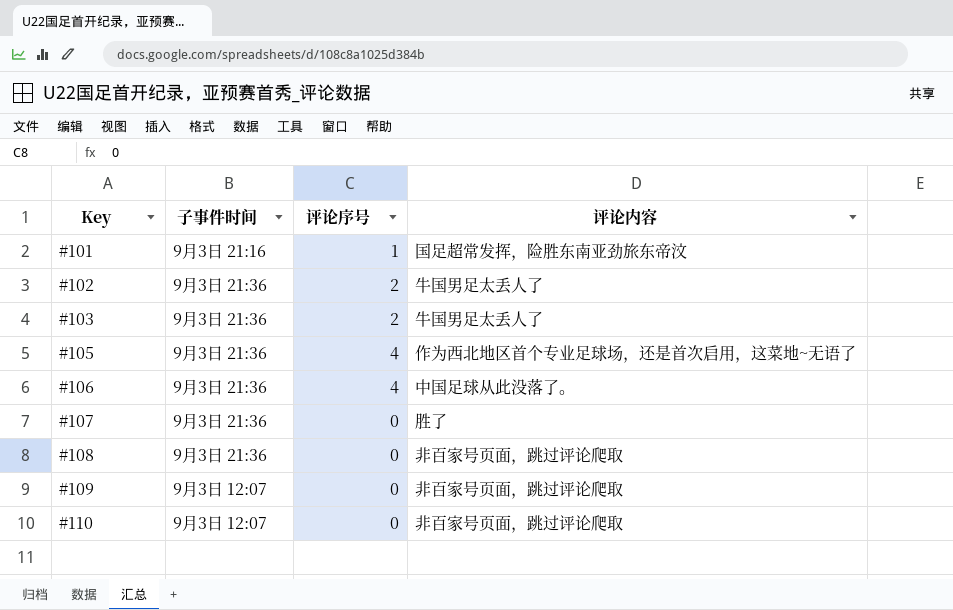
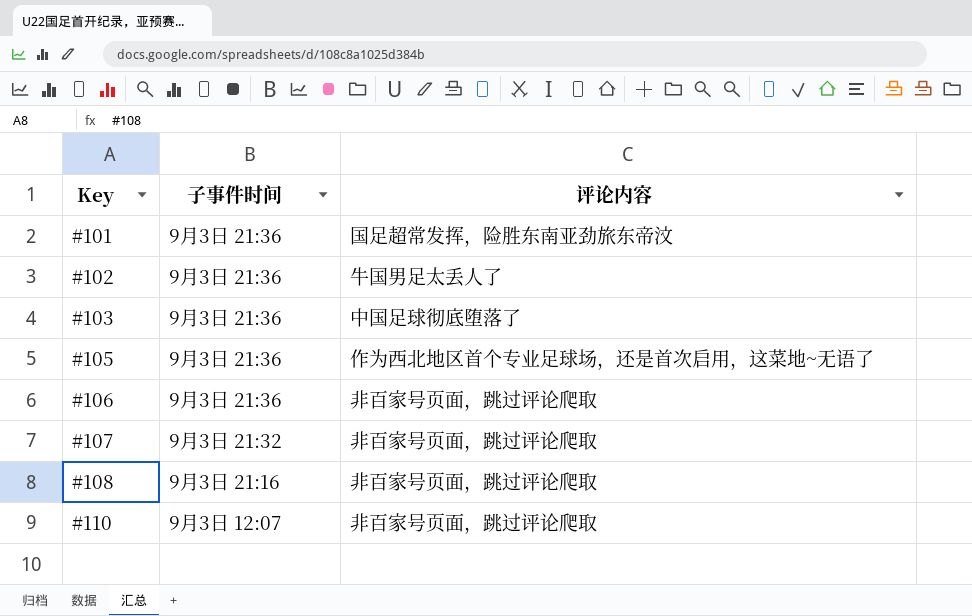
column 评论序号 | position: 3 -> none
row #109: 9月3日 12:07 | 0 | 非百家号页面，跳过评论爬取 -> none
#101 | 子事件时间: 9月3日 21:16 -> 9月3日 21:36
#103 | 评论内容: 牛国男足太丢人了 -> 中国足球彻底堕落了
#106 | 评论内容: 中国足球从此没落了。 -> 非百家号页面，跳过评论爬取
#107 | 子事件时间: 9月3日 21:36 -> 9月3日 21:32
#107 | 评论内容: 胜了 -> 非百家号页面，跳过评论爬取
#108 | 子事件时间: 9月3日 21:36 -> 9月3日 21:16

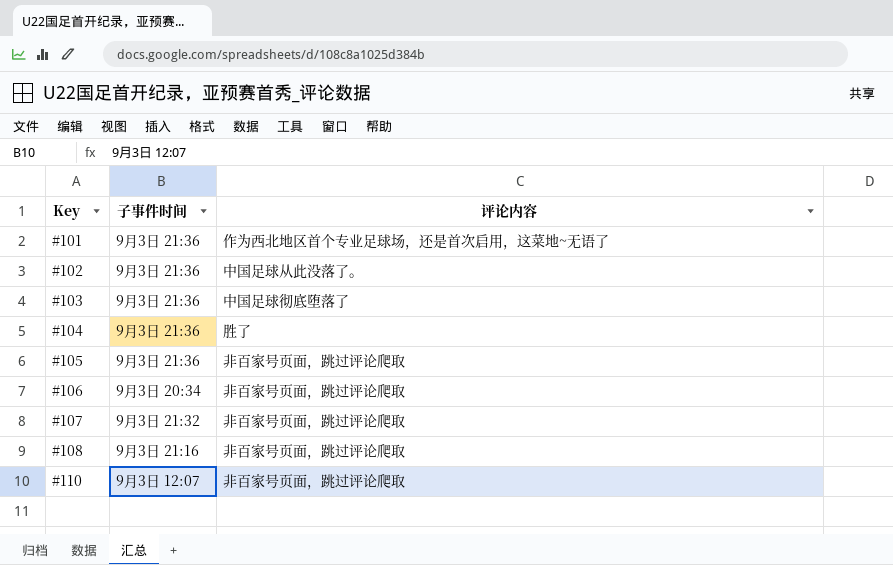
#101 | 评论内容: 国足超常发挥，险胜东南亚劲旅东帝汶 -> 作为西北地区首个专业足球场，还是首次启用，这菜地~无语了
#102 | 评论内容: 牛国男足太丢人了 -> 中国足球从此没落了。
row #104: none -> 9月3日 21:36 | 胜了
#105 | 评论内容: 作为西北地区首个专业足球场，还是首次启用，这菜地~无语了 -> 非百家号页面，跳过评论爬取
#106 | 子事件时间: 9月3日 21:36 -> 9月3日 20:34

